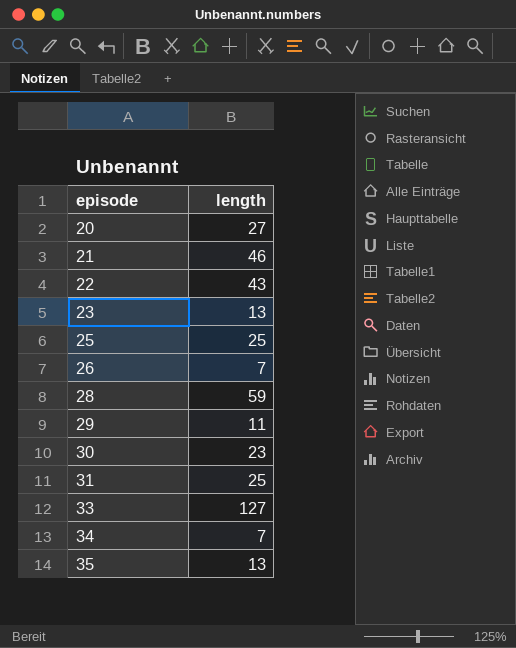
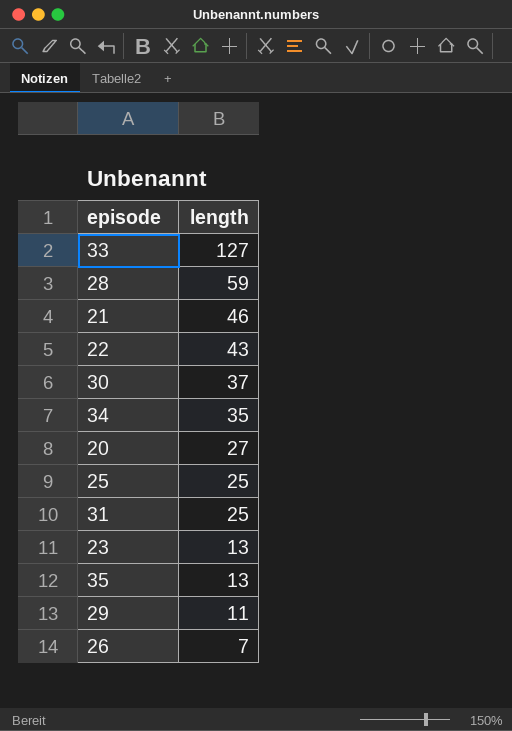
row order: episode ascending -> length descending
30 | length: 23 -> 37
34 | length: 7 -> 35

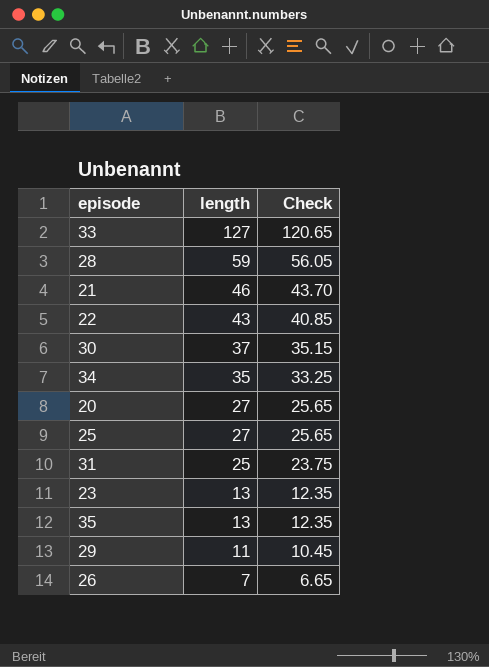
column Check | formula: none -> [length] * 0.95
25 | length: 25 -> 27

